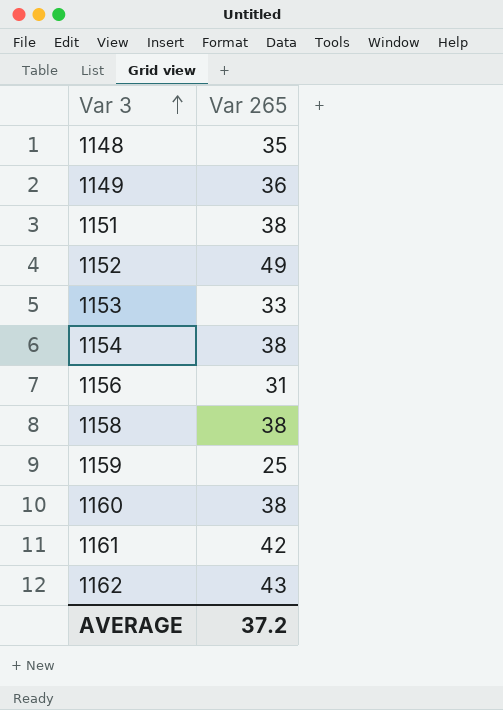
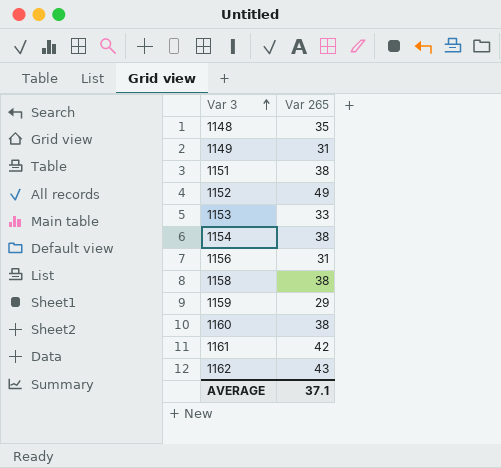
1149 | Var 265: 36 -> 31
1159 | Var 265: 25 -> 29
AVERAGE | Var 265: 37.2 -> 37.1

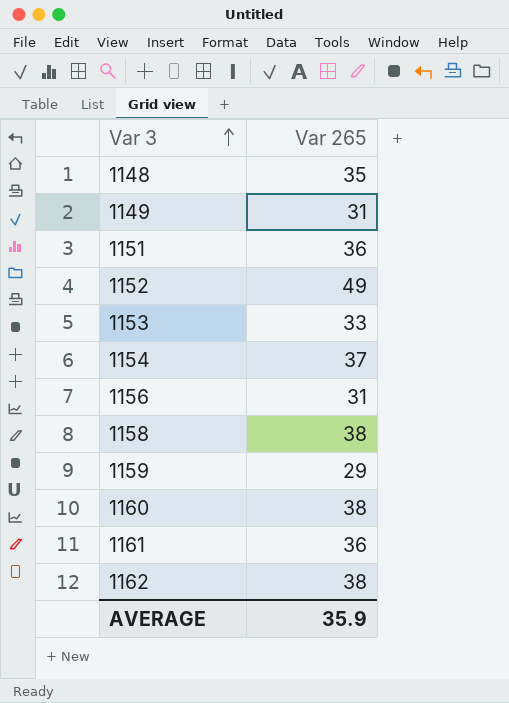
1151 | Var 265: 38 -> 36
1154 | Var 265: 38 -> 37
1161 | Var 265: 42 -> 36
1162 | Var 265: 43 -> 38
AVERAGE | Var 265: 37.1 -> 35.9

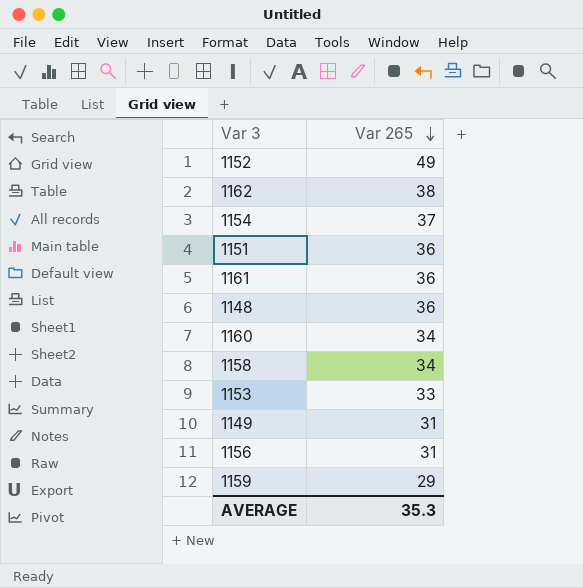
row order: Var 3 ascending -> Var 265 descending
1148 | Var 265: 35 -> 36
1160 | Var 265: 38 -> 34
1158 | Var 265: 38 -> 34
AVERAGE | Var 265: 35.9 -> 35.3

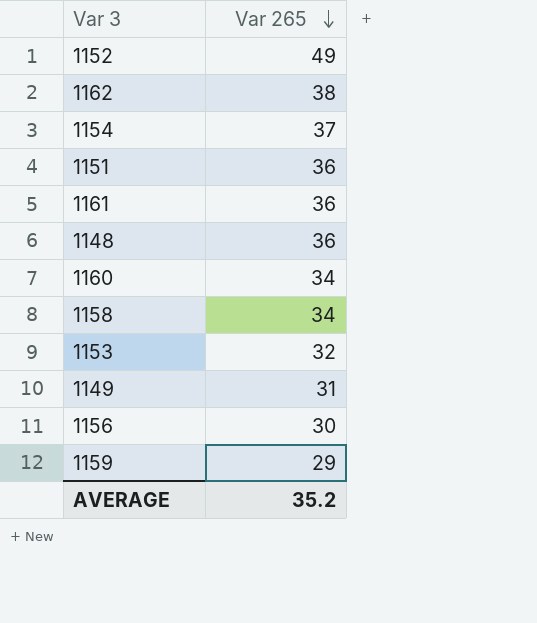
1153 | Var 265: 33 -> 32
1156 | Var 265: 31 -> 30
AVERAGE | Var 265: 35.3 -> 35.2

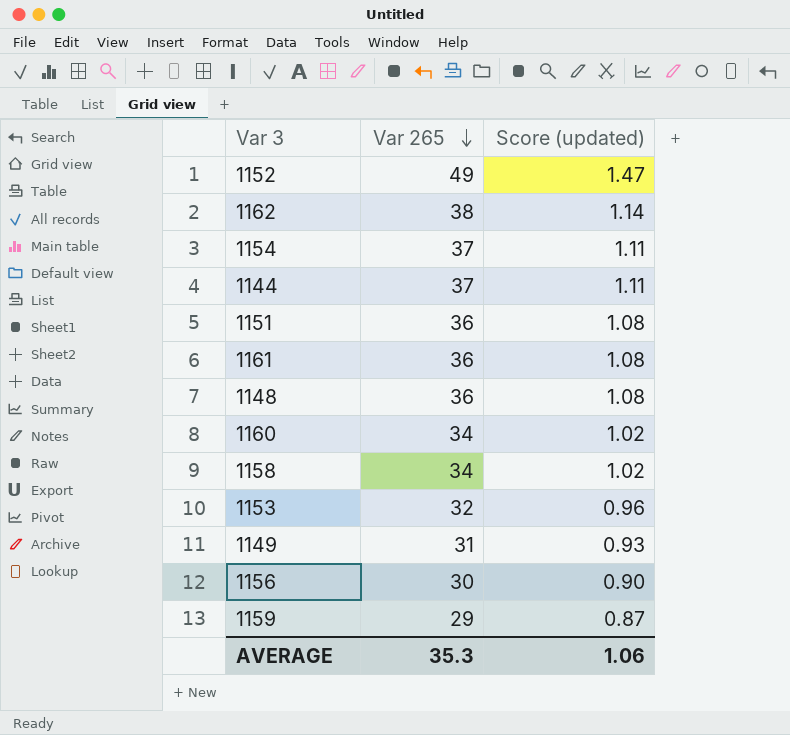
column Score (updated) | formula: none -> [Var 265] * 0.03
row 1144: none -> 37 | 1.11
AVERAGE | Var 265: 35.2 -> 35.3

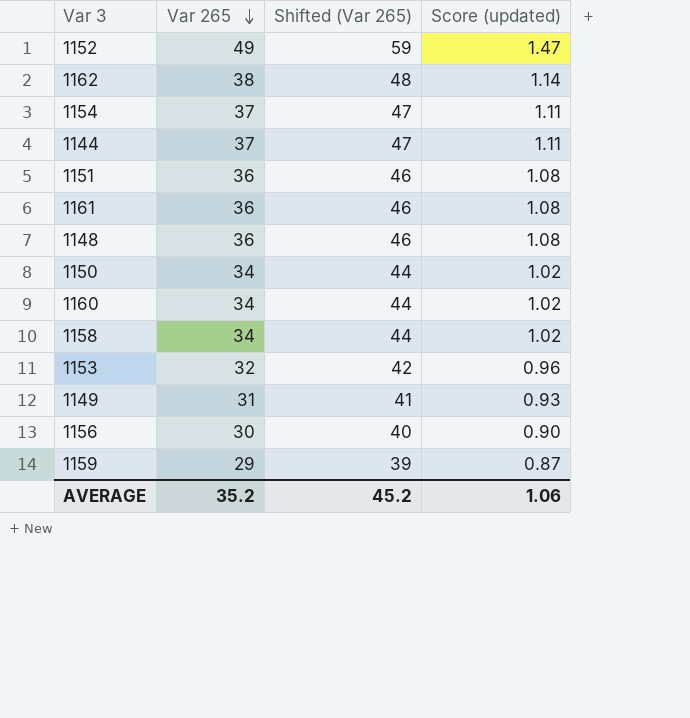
column Shifted (Var 265) | formula: none -> [Var 265] + 10
row 1150: none -> 34 | 44 | 1.02
AVERAGE | Var 265: 35.3 -> 35.2

